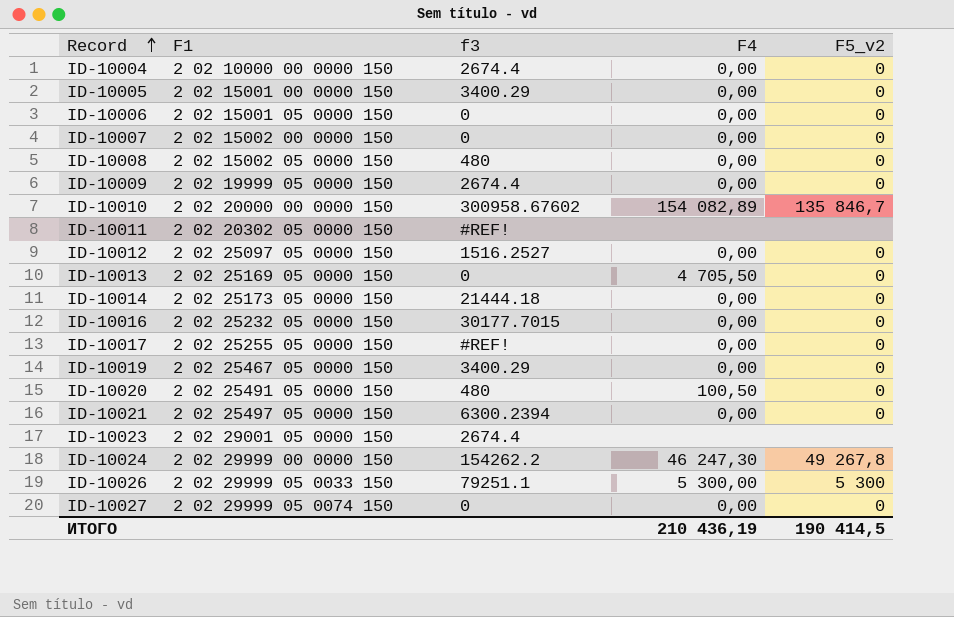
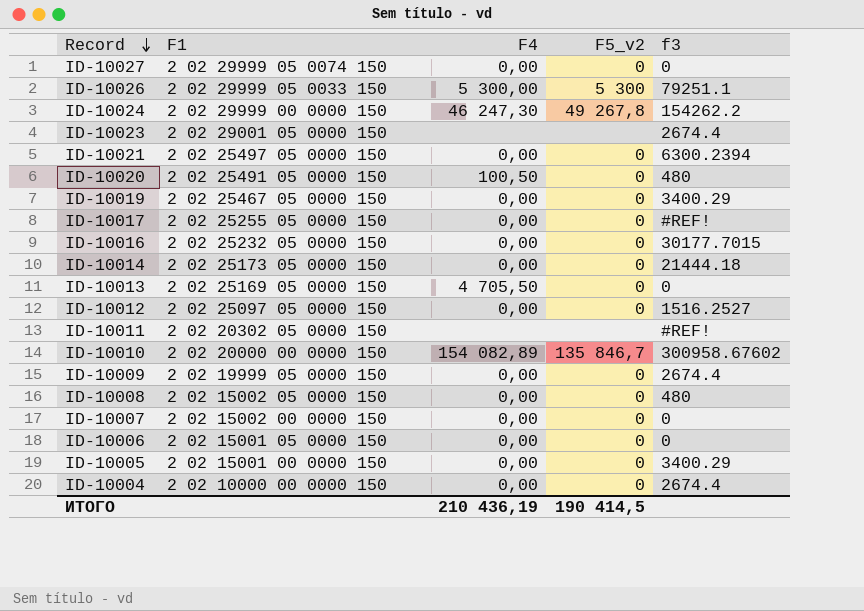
row order: Record ascending -> Record descending
column f3 | position: 3 -> 5

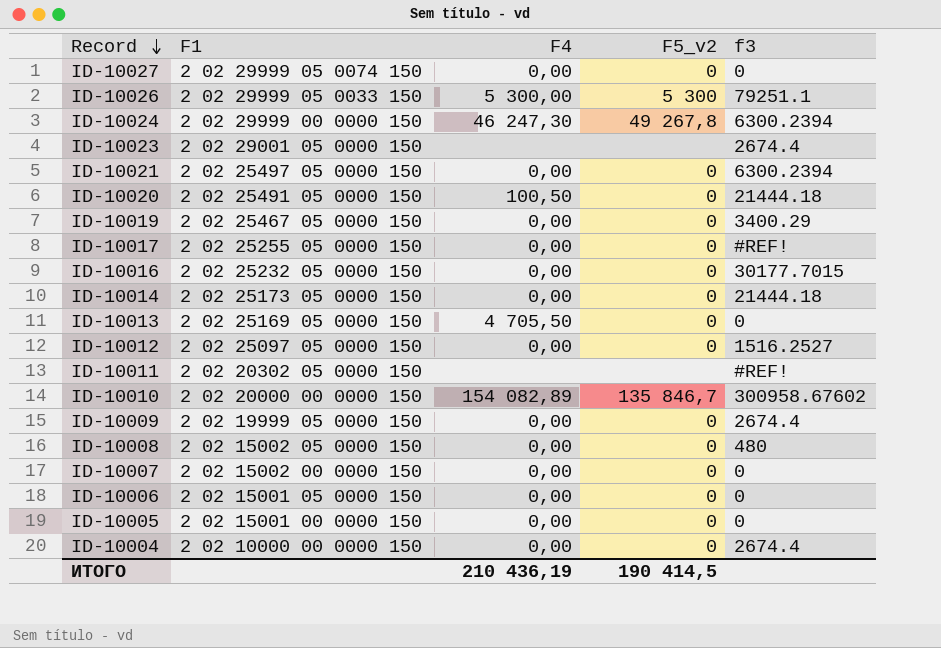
ID-10024 | f3: 154262.2 -> 6300.2394
ID-10020 | f3: 480 -> 21444.18
ID-10005 | f3: 3400.29 -> 0

